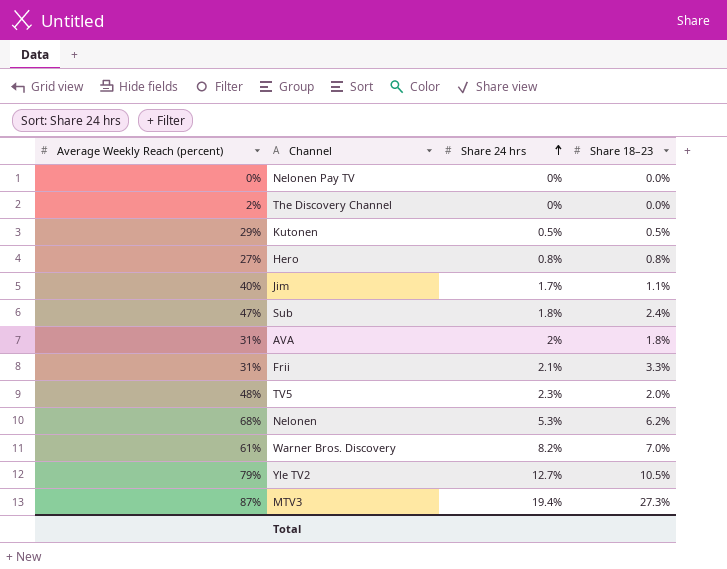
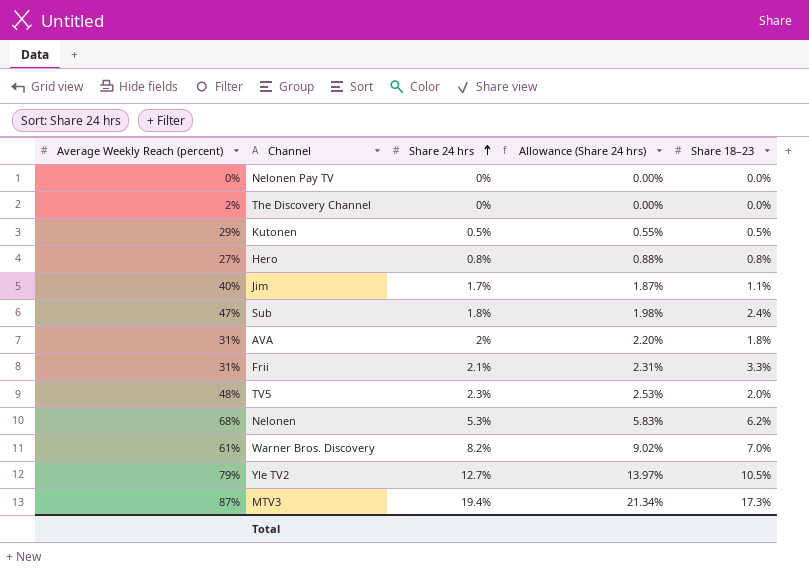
column Allowance (Share 24 hrs) | formula: none -> [Share 24 hrs] * 1.1
MTV3 | Share 18–23: 27.3% -> 17.3%

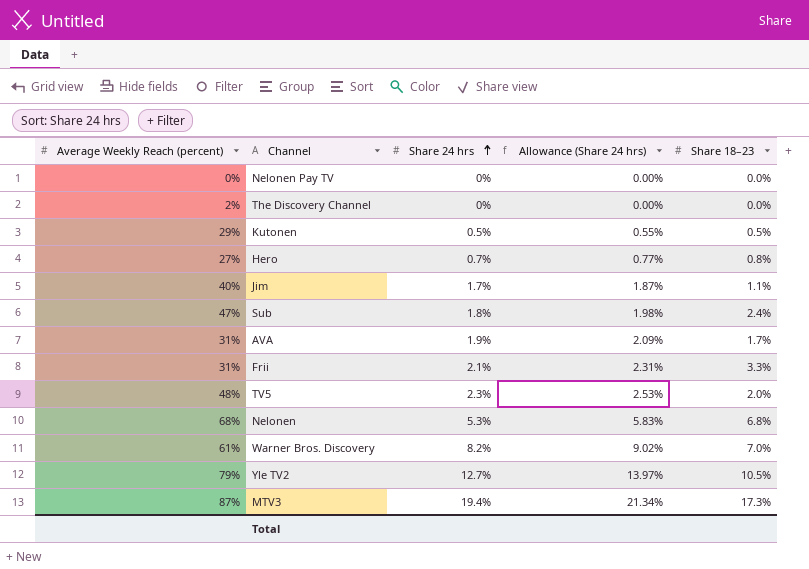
Hero | Share 24 hrs: 0.8% -> 0.7%
Hero | Allowance (Share 24 hrs): 0.88% -> 0.77%
AVA | Share 24 hrs: 2% -> 1.9%
AVA | Allowance (Share 24 hrs): 2.20% -> 2.09%
AVA | Share 18–23: 1.8% -> 1.7%
Nelonen | Share 18–23: 6.2% -> 6.8%

